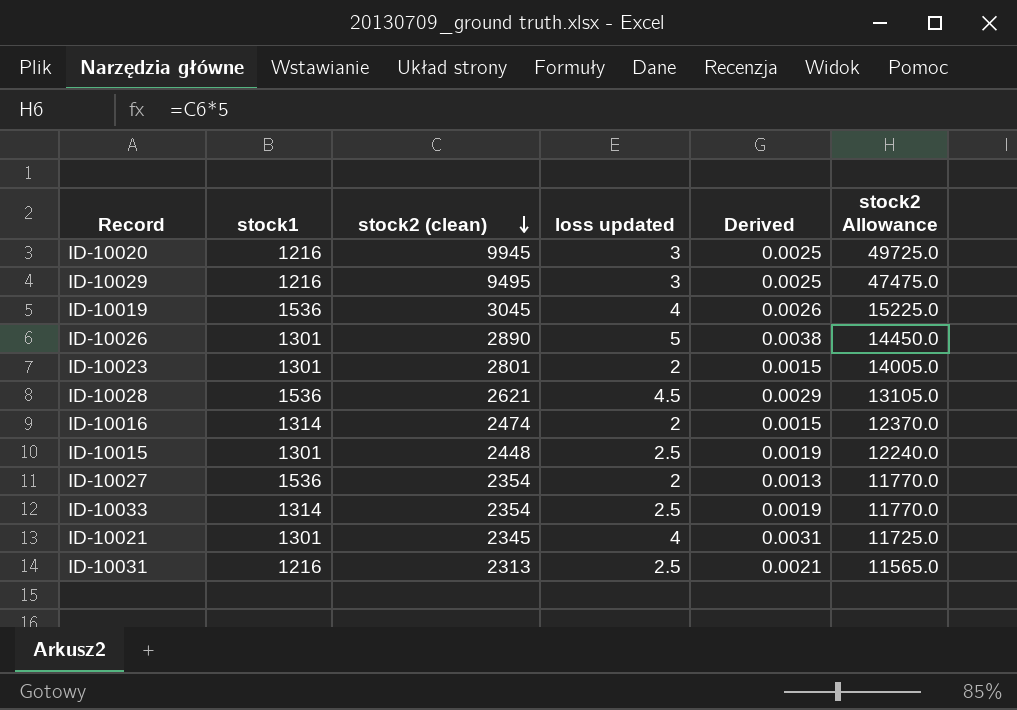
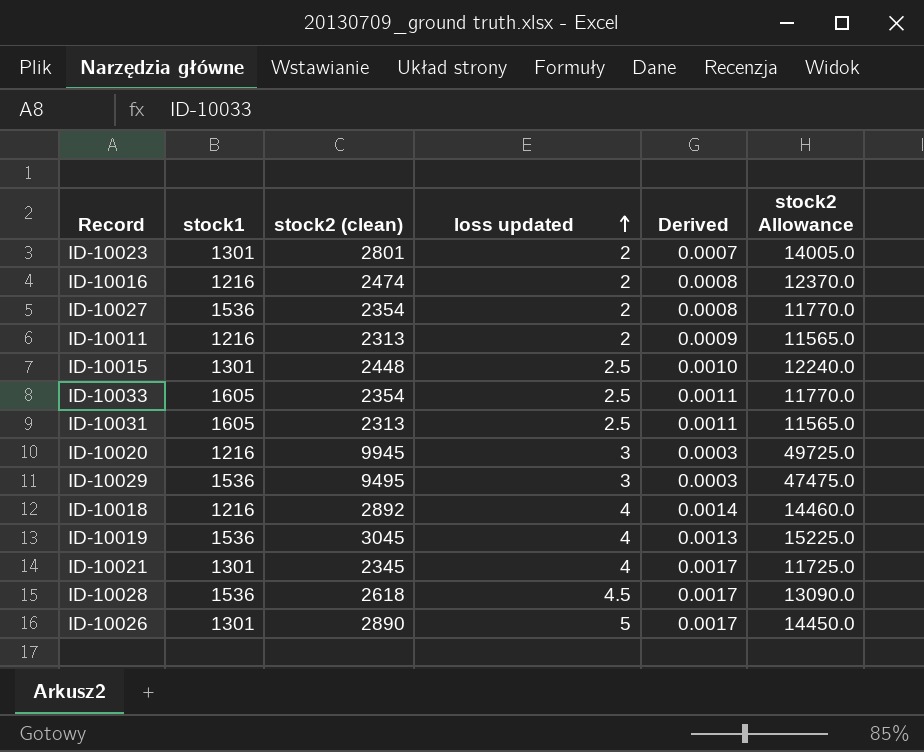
row order: stock2 (clean) descending -> loss updated ascending
column Derived | formula: [loss updated] / [stock1] -> [loss updated] / [stock2 (clean)]
ID-10016 | stock1: 1314 -> 1216
row ID-10011: none -> 1216 | 2313 | 2 | 0.0009 | 11565.0
ID-10033 | stock1: 1314 -> 1605
ID-10031 | stock1: 1216 -> 1605
ID-10029 | stock1: 1216 -> 1536
row ID-10018: none -> 1216 | 2892 | 4 | 0.0014 | 14460.0
ID-10028 | stock2 (clean): 2621 -> 2618
ID-10028 | stock2 Allowance: 13105.0 -> 13090.0

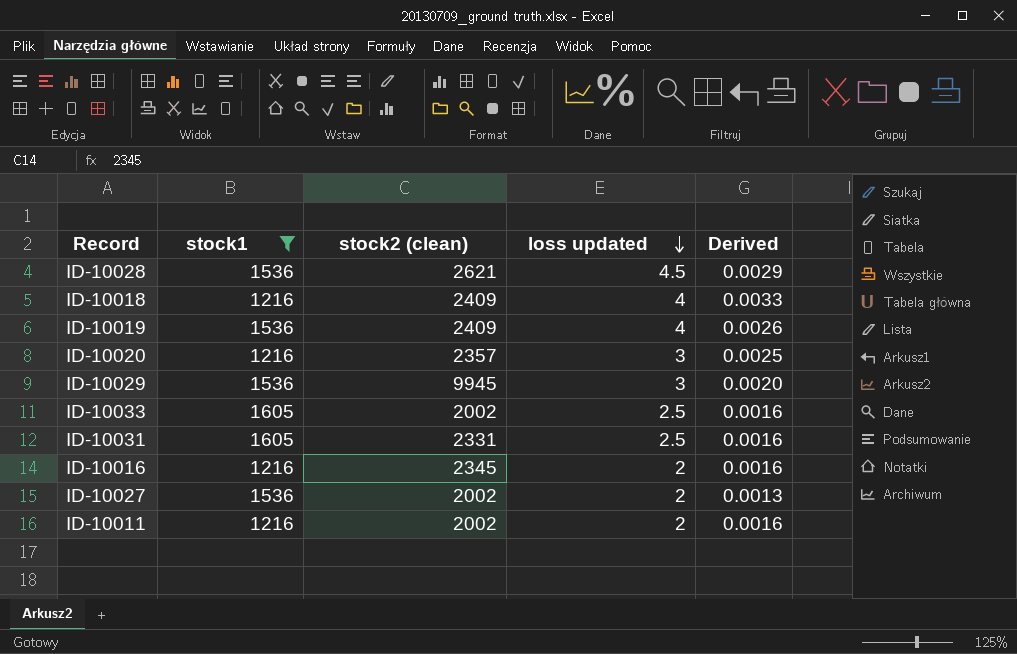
filter: none -> stock1 != 1301
row order: loss updated ascending -> loss updated descending
column stock2 Allowance | formula: [stock2 (clean)] * 5 -> none
column Derived | formula: [loss updated] / [stock2 (clean)] -> [loss updated] / [stock1]
ID-10028 | stock2 (clean): 2618 -> 2621
ID-10018 | stock2 (clean): 2892 -> 2409
ID-10019 | stock2 (clean): 3045 -> 2409
ID-10020 | stock2 (clean): 9945 -> 2357
ID-10029 | stock2 (clean): 9495 -> 9945
ID-10033 | stock2 (clean): 2354 -> 2002
ID-10031 | stock2 (clean): 2313 -> 2331
ID-10016 | stock2 (clean): 2474 -> 2345
ID-10027 | stock2 (clean): 2354 -> 2002
ID-10011 | stock2 (clean): 2313 -> 2002

